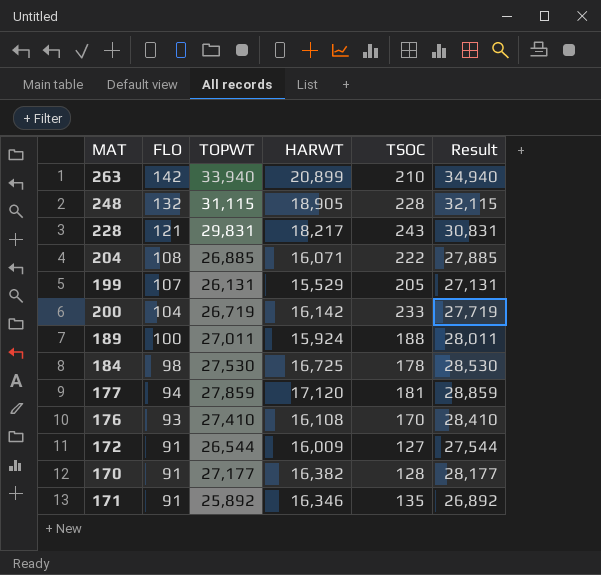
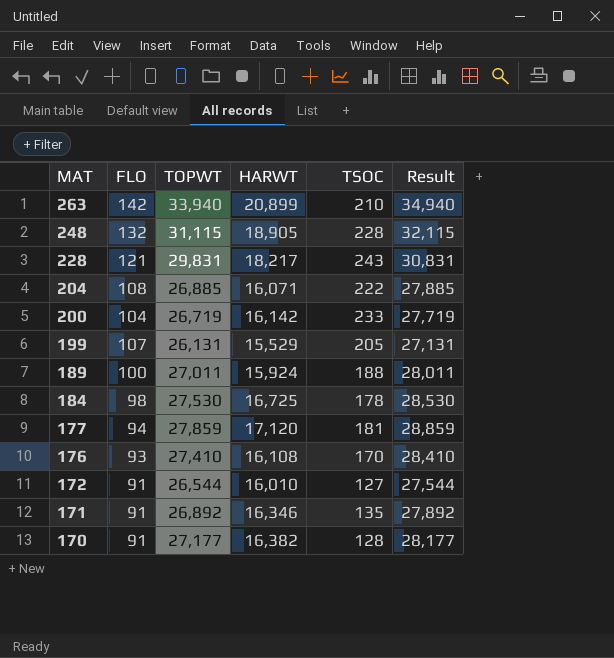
row order: FLO descending -> MAT descending
172 | HARWT: 16,009 -> 16,010
171 | TOPWT: 25,892 -> 26,892
171 | Result: 26,892 -> 27,892

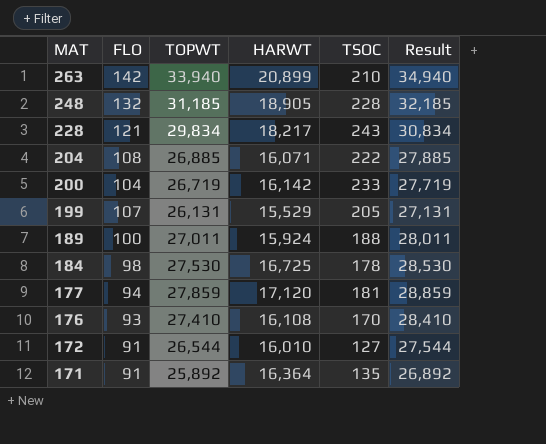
row 170: 91 | 27,177 | 16,382 | 128 | 28,177 -> none
248 | TOPWT: 31,115 -> 31,185
248 | Result: 32,115 -> 32,185
228 | TOPWT: 29,831 -> 29,834
228 | Result: 30,831 -> 30,834
171 | TOPWT: 26,892 -> 25,892
171 | HARWT: 16,346 -> 16,364
171 | Result: 27,892 -> 26,892

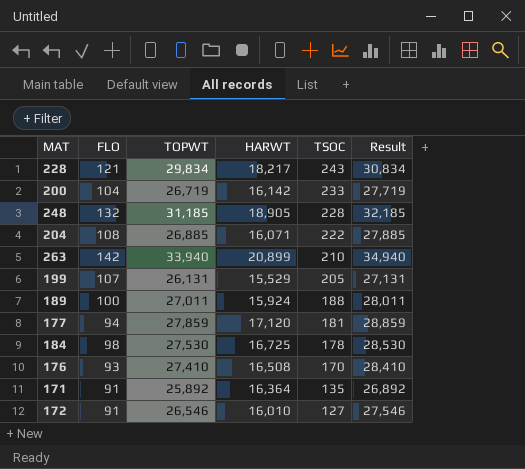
row order: MAT descending -> TSOC descending
176 | HARWT: 16,108 -> 16,508
172 | TOPWT: 26,544 -> 26,546
172 | Result: 27,544 -> 27,546

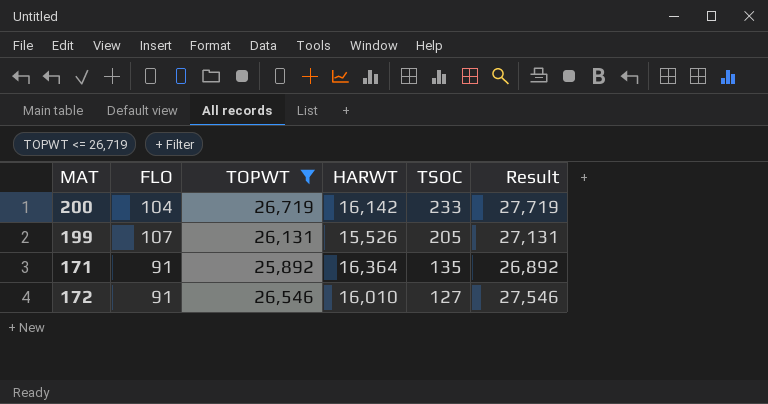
filter: none -> TOPWT <= 26,719
199 | HARWT: 15,529 -> 15,526

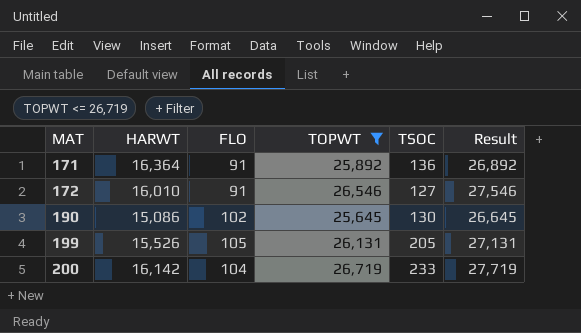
row order: TSOC descending -> MAT ascending
column HARWT | position: 4 -> 2
171 | TSOC: 135 -> 136
row 190: none -> 15,086 | 102 | 25,645 | 130 | 26,645
199 | FLO: 107 -> 105

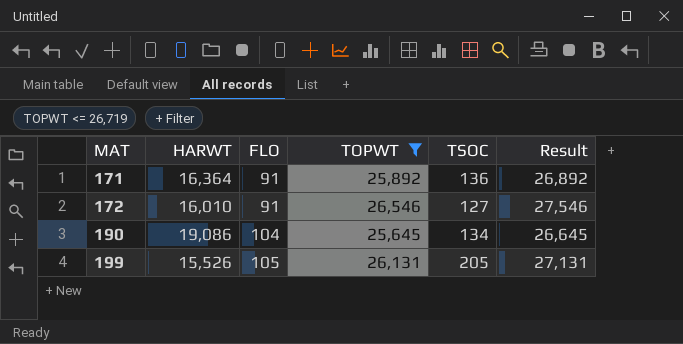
row 200: 16,142 | 104 | 26,719 | 233 | 27,719 -> none
190 | HARWT: 15,086 -> 19,086
190 | FLO: 102 -> 104
190 | TSOC: 130 -> 134

